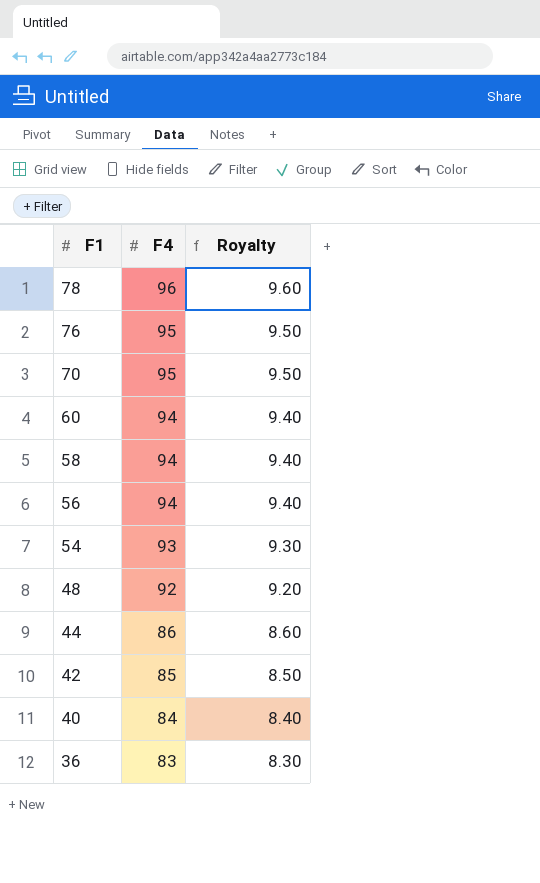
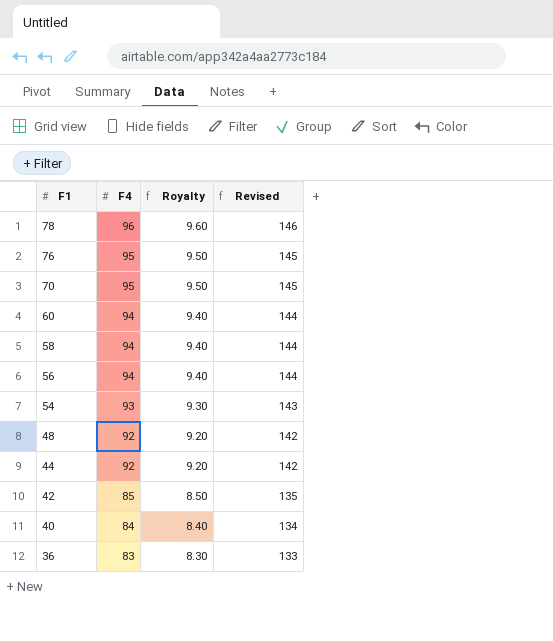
column Revised | formula: none -> [F4] + 50
44 | F4: 86 -> 92
44 | Royalty: 8.60 -> 9.20

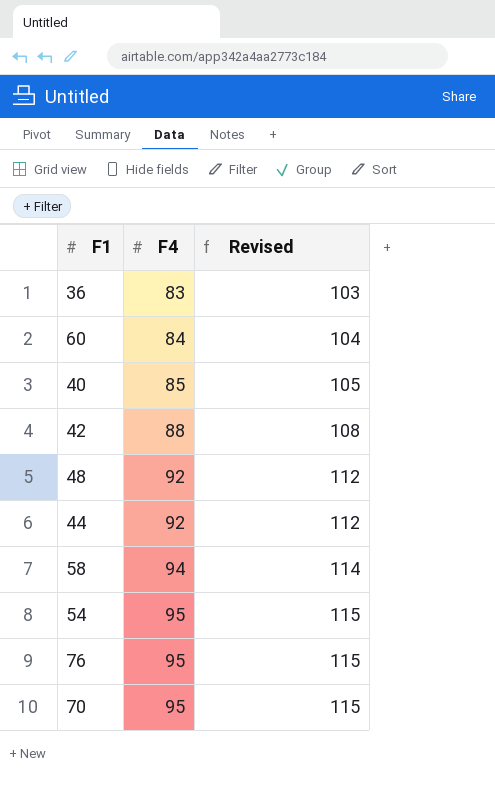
row order: F1 descending -> F4 ascending
column Royalty | formula: [F4] * 0.1 -> none
column Revised | formula: [F4] + 50 -> [F4] + 20
row 78: 96 | 9.60 | 146 -> none
row 56: 94 | 9.40 | 144 -> none
60 | F4: 94 -> 84
40 | F4: 84 -> 85
42 | F4: 85 -> 88
54 | F4: 93 -> 95

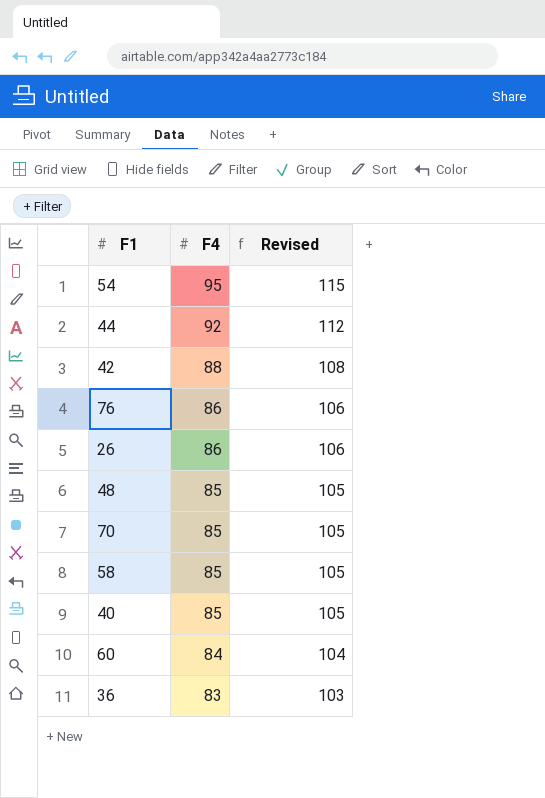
row order: F4 ascending -> F4 descending
76 | F4: 95 -> 86
76 | Revised: 115 -> 106
row 26: none -> 86 | 106
48 | F4: 92 -> 85
48 | Revised: 112 -> 105
70 | F4: 95 -> 85
70 | Revised: 115 -> 105
58 | F4: 94 -> 85
58 | Revised: 114 -> 105

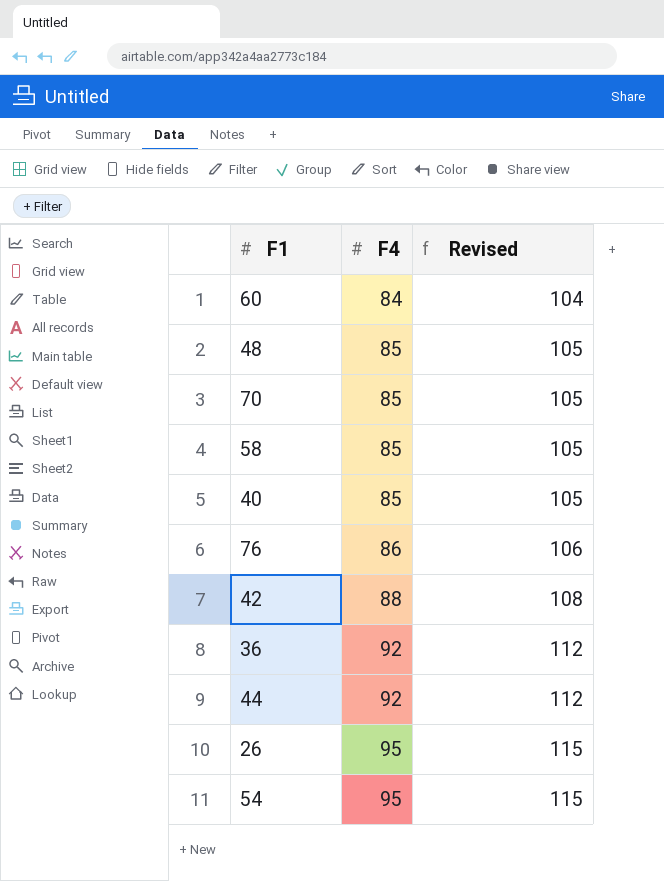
row order: F4 descending -> F4 ascending
36 | F4: 83 -> 92
36 | Revised: 103 -> 112
26 | F4: 86 -> 95
26 | Revised: 106 -> 115

